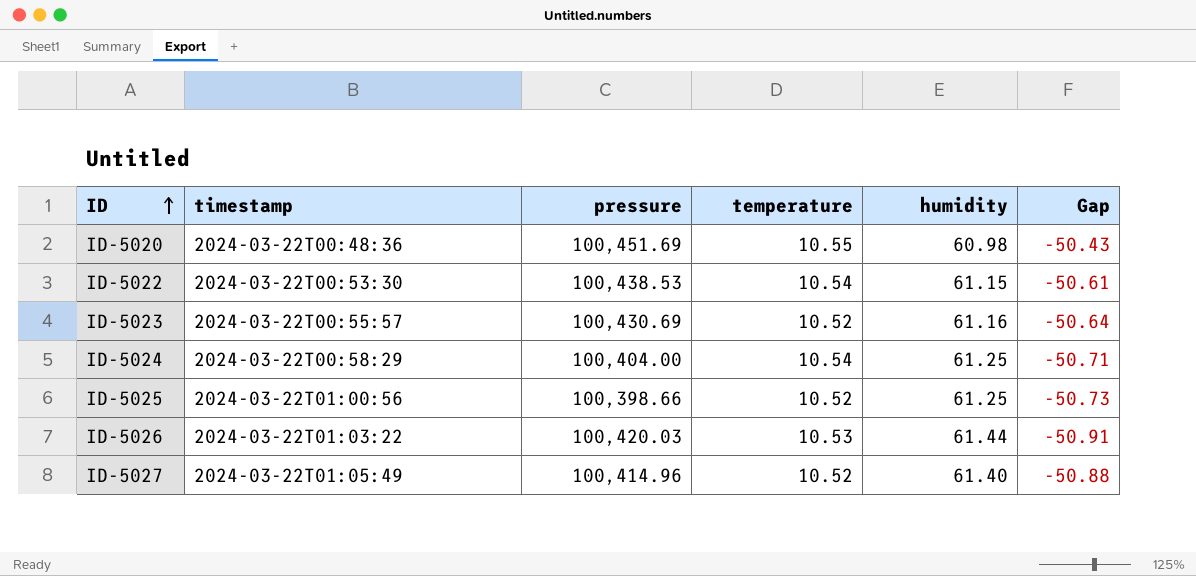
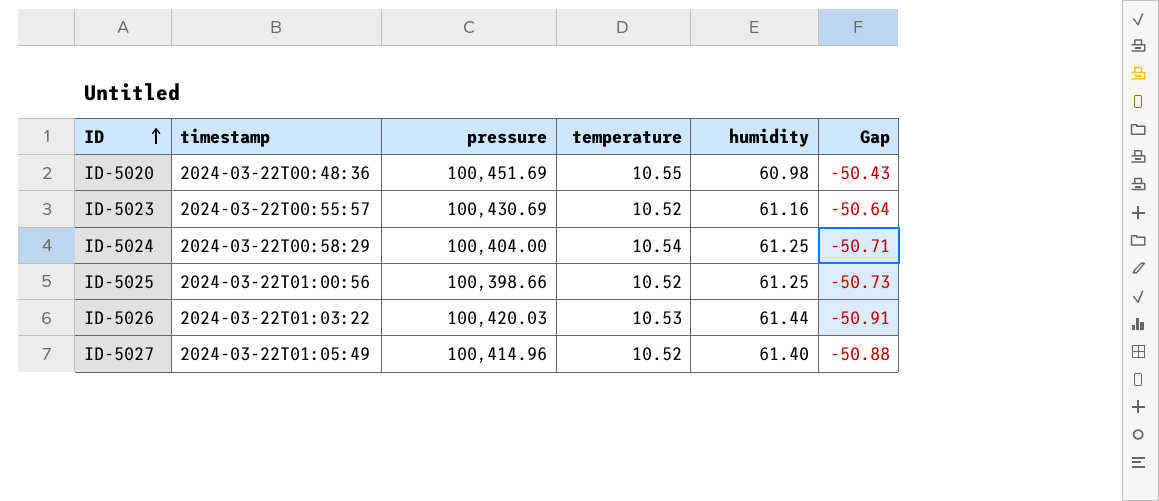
row ID-5022: 2024-03-22T00:53:30 | 100,438.53 | 10.54 | 61.15 | -50.61 -> none

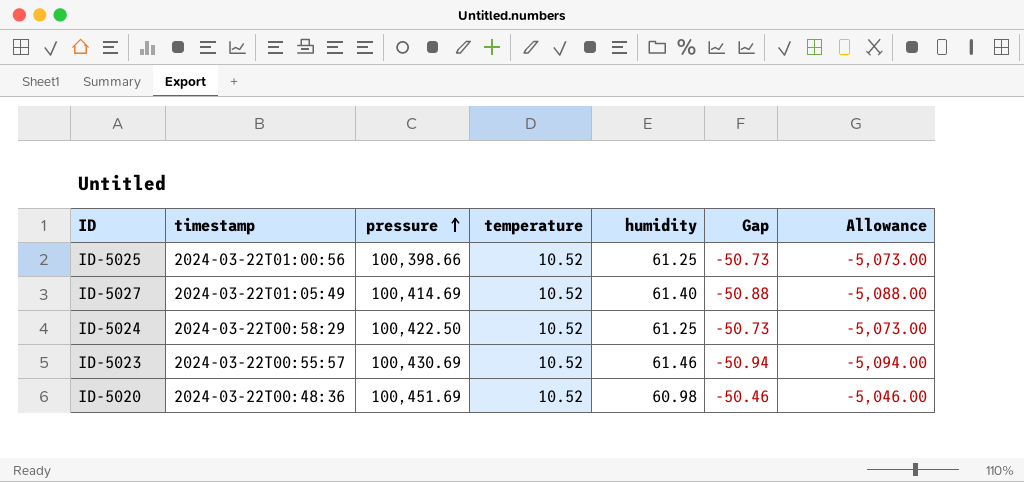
row order: ID ascending -> pressure ascending
column Allowance | formula: none -> [Gap] * 100
row ID-5026: 2024-03-22T01:03:22 | 100,420.03 | 10.53 | 61.44 | -50.91 -> none
ID-5027 | pressure: 100,414.96 -> 100,414.69
ID-5024 | pressure: 100,404.00 -> 100,422.50
ID-5024 | temperature: 10.54 -> 10.52
ID-5024 | Gap: -50.71 -> -50.73
ID-5023 | humidity: 61.16 -> 61.46
ID-5023 | Gap: -50.64 -> -50.94
ID-5020 | temperature: 10.55 -> 10.52
ID-5020 | Gap: -50.43 -> -50.46

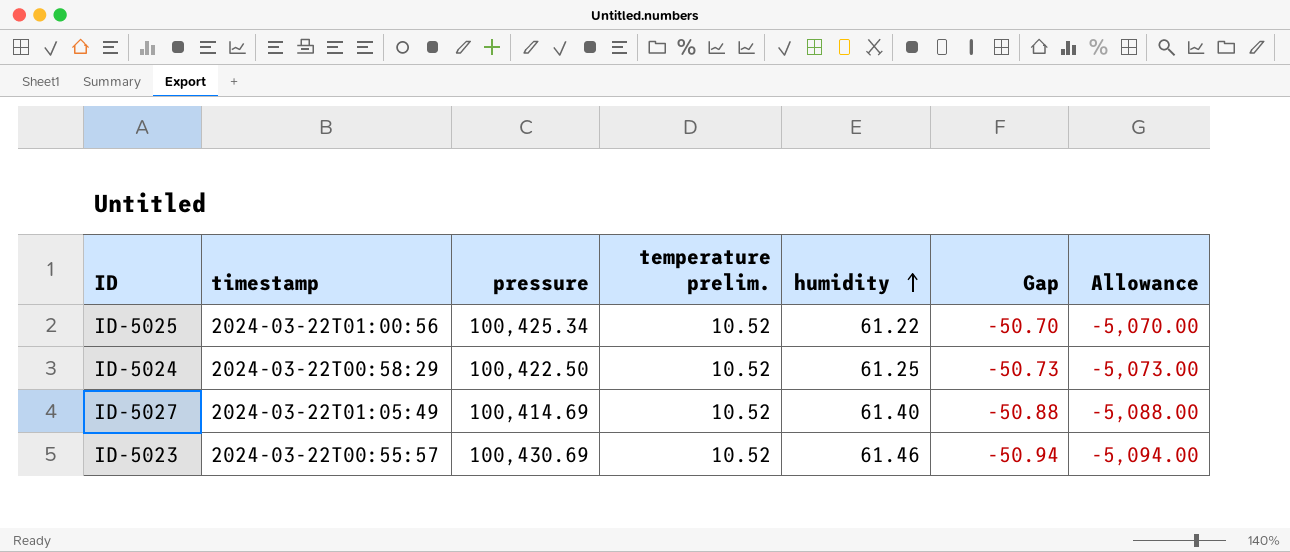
row order: pressure ascending -> humidity ascending
column name: temperature -> temperature prelim.
row ID-5020: 2024-03-22T00:48:36 | 100,451.69 | 10.52 | 60.98 | -50.46 | -5,046.00 -> none
ID-5025 | pressure: 100,398.66 -> 100,425.34
ID-5025 | humidity: 61.25 -> 61.22
ID-5025 | Gap: -50.73 -> -50.70
ID-5025 | Allowance: -5,073.00 -> -5,070.00

